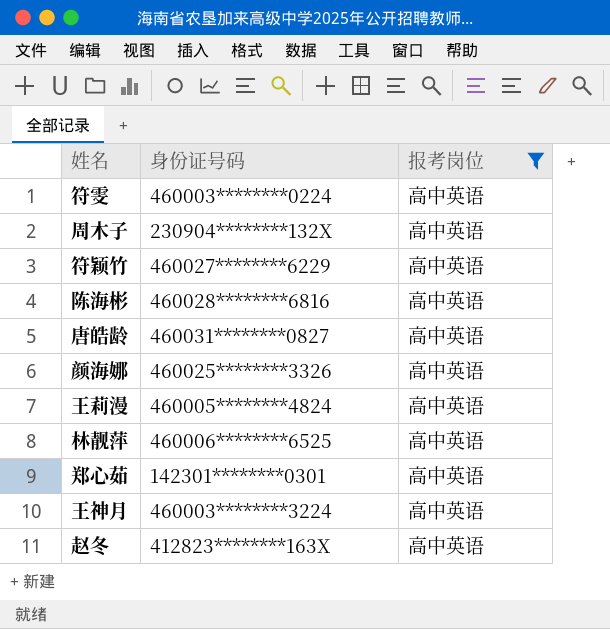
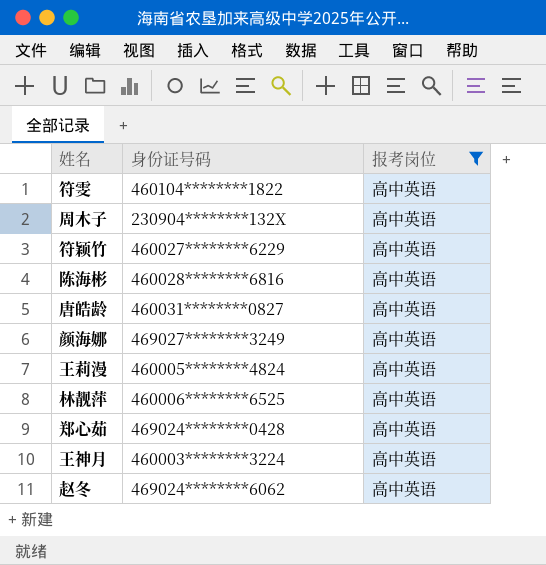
符雯 | 身份证号码: 460003********0224 -> 460104********1822
颜海娜 | 身份证号码: 460025********3326 -> 469027********3249
郑心茹 | 身份证号码: 142301********0301 -> 469024********0428
赵冬 | 身份证号码: 412823********163X -> 469024********6062

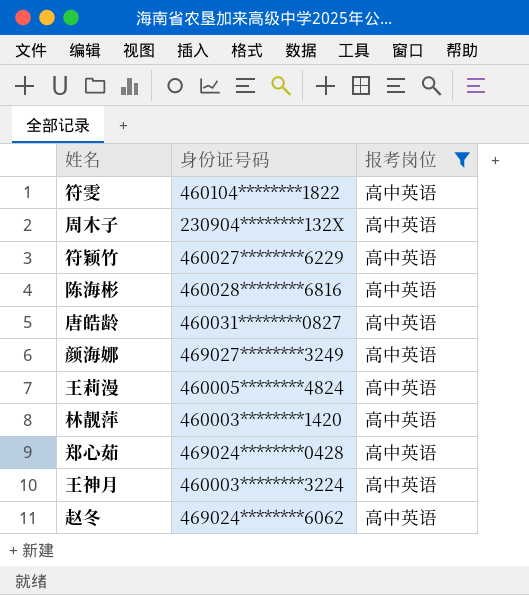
林靓萍 | 身份证号码: 460006********6525 -> 460003********1420

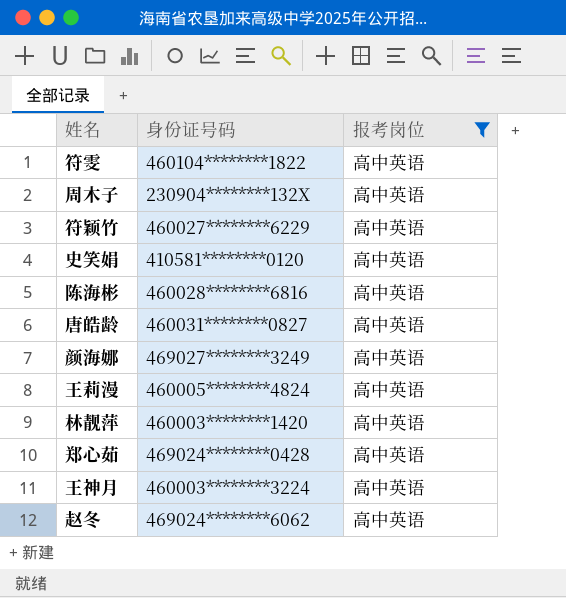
row 史笑娟: none -> 410581********0120 | 高中英语

